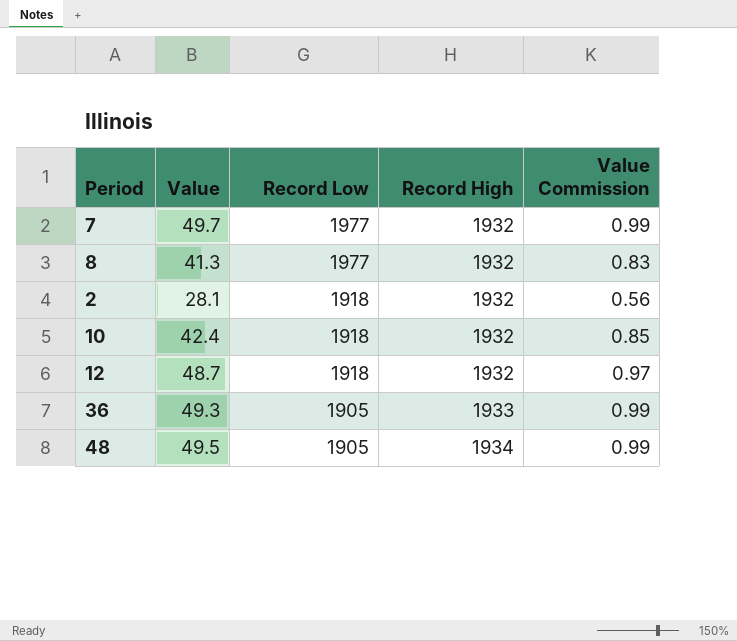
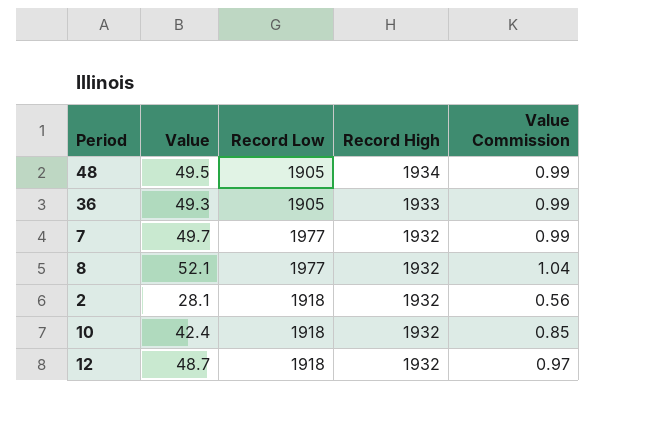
row order: Record Low descending -> Record High descending
8 | Value: 41.3 -> 52.1
8 | Value Commission: 0.83 -> 1.04

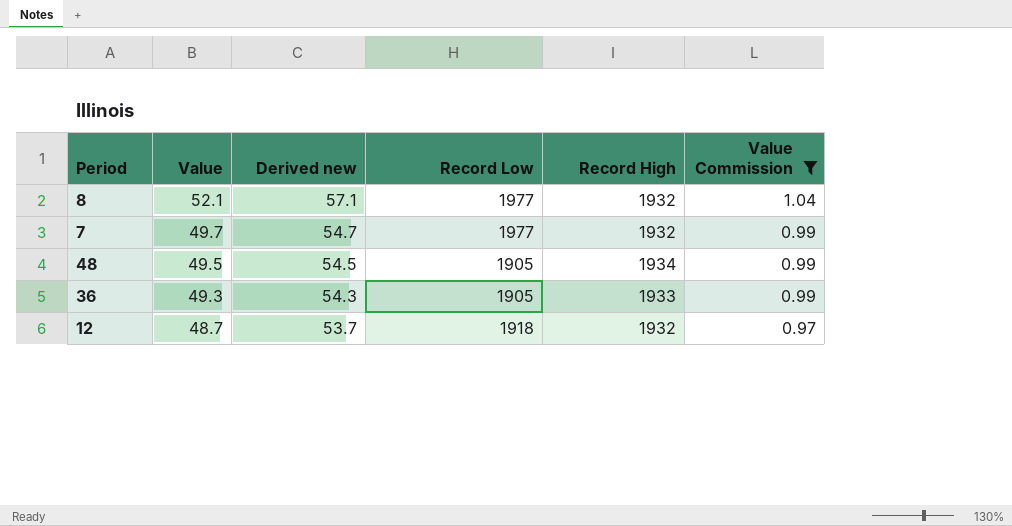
filter: none -> Value Commission >= 0.97
row order: Record High descending -> Value descending
column Derived new | formula: none -> [Value] + 5

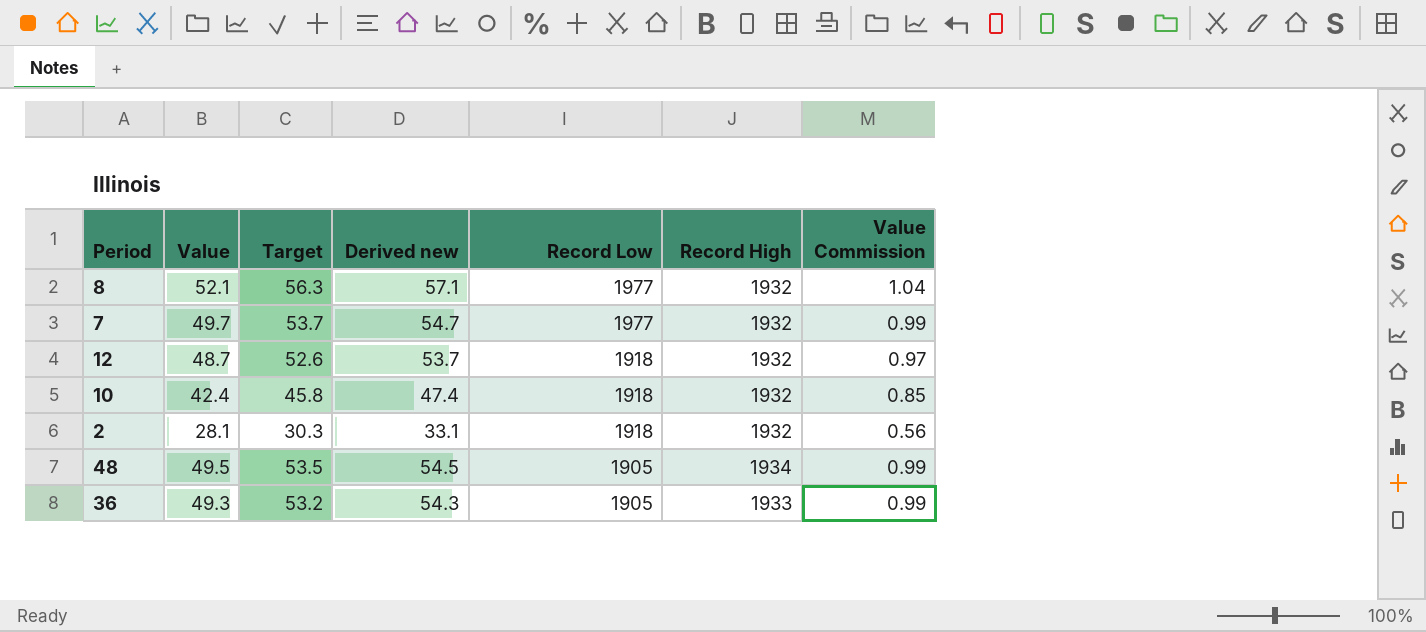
filter: Value Commission >= 0.97 -> none
row order: Value descending -> Record Low descending
column Target | formula: none -> [Value] * 1.08

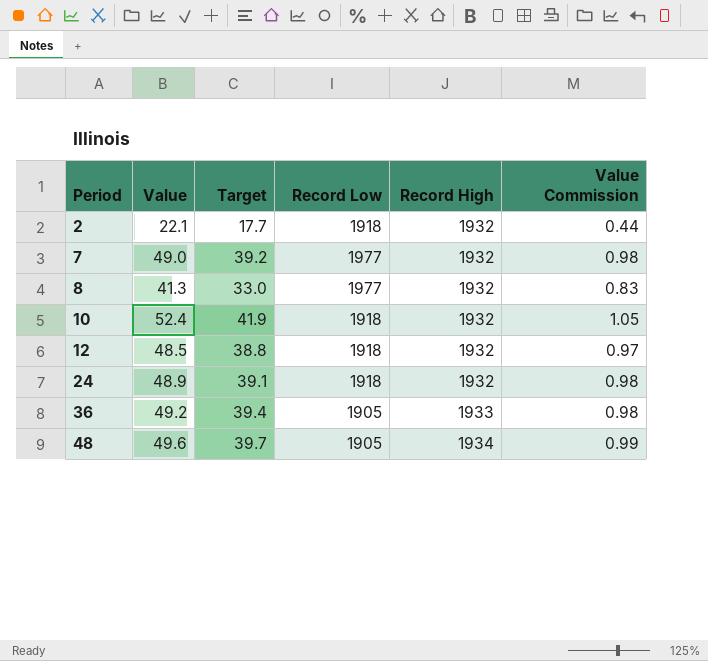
row order: Record Low descending -> Period ascending
column Derived new | formula: [Value] + 5 -> none
column Target | formula: [Value] * 1.08 -> [Value] * 0.8
2 | Value: 28.1 -> 22.1
2 | Value Commission: 0.56 -> 0.44
7 | Value: 49.7 -> 49.0
7 | Value Commission: 0.99 -> 0.98
8 | Value: 52.1 -> 41.3
8 | Value Commission: 1.04 -> 0.83
10 | Value: 42.4 -> 52.4
10 | Value Commission: 0.85 -> 1.05
12 | Value: 48.7 -> 48.5
row 24: none -> 48.9 | 39.1 | 1918 | 1932 | 0.98
36 | Value: 49.3 -> 49.2
36 | Value Commission: 0.99 -> 0.98
48 | Value: 49.5 -> 49.6

